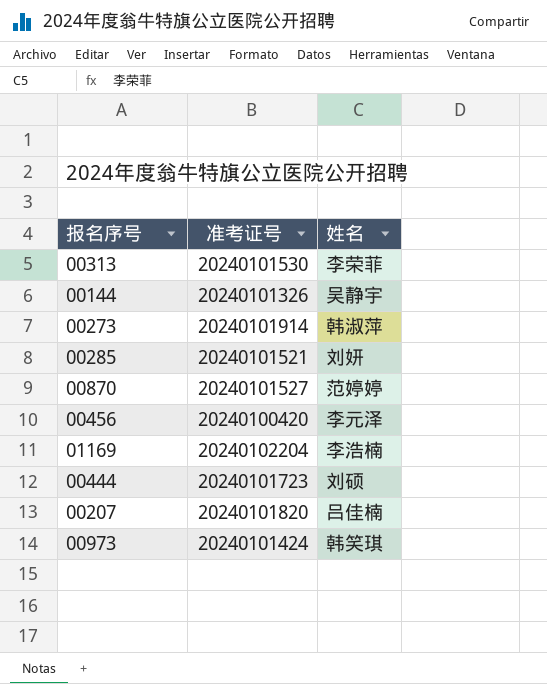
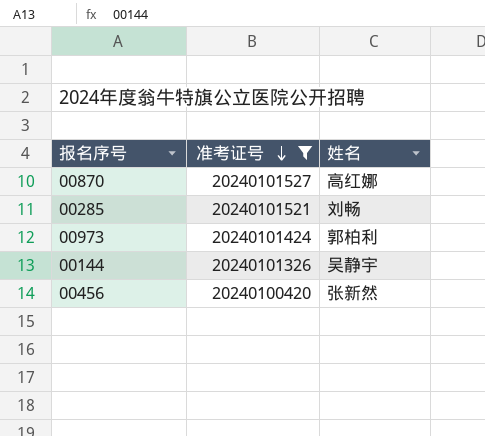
filter: none -> 准考证号 <= 20240101527
row order: none -> 准考证号 descending
00870 | 姓名: 范婷婷 -> 高红娜
00285 | 姓名: 刘妍 -> 刘畅
00973 | 姓名: 韩笑琪 -> 郭柏利
00456 | 姓名: 李元泽 -> 张新然

